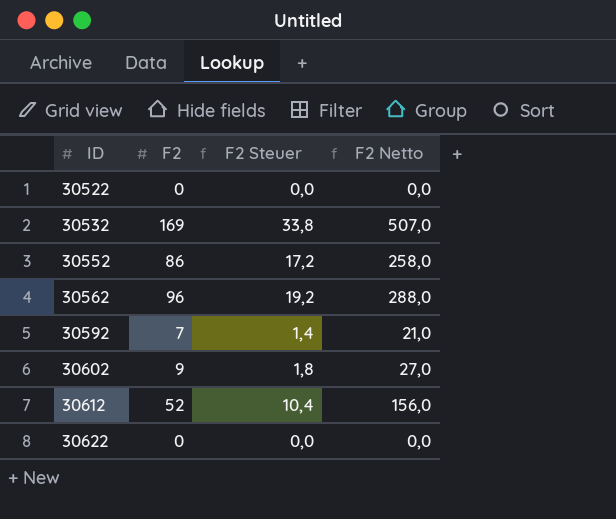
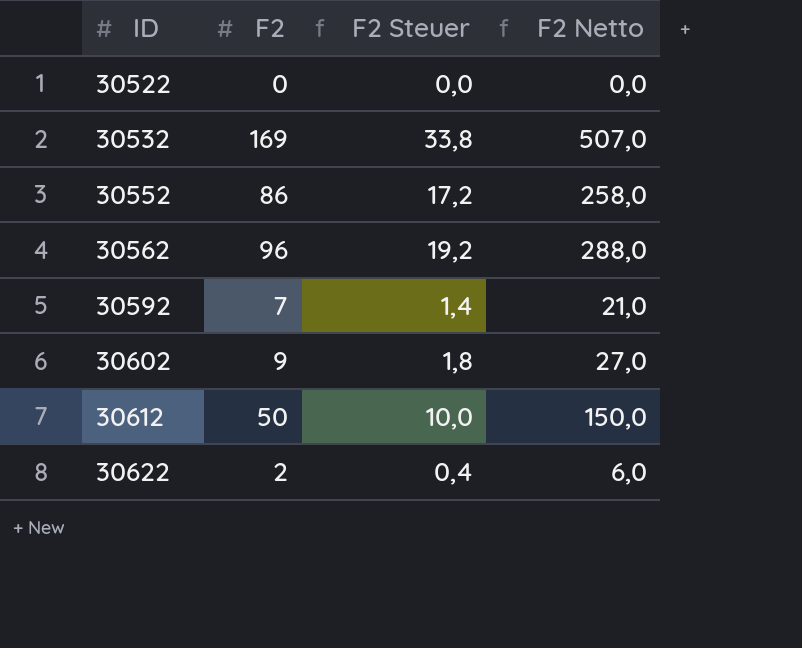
30612 | F2: 52 -> 50
30612 | F2 Steuer: 10,4 -> 10,0
30612 | F2 Netto: 156,0 -> 150,0
30622 | F2: 0 -> 2
30622 | F2 Steuer: 0,0 -> 0,4
30622 | F2 Netto: 0,0 -> 6,0

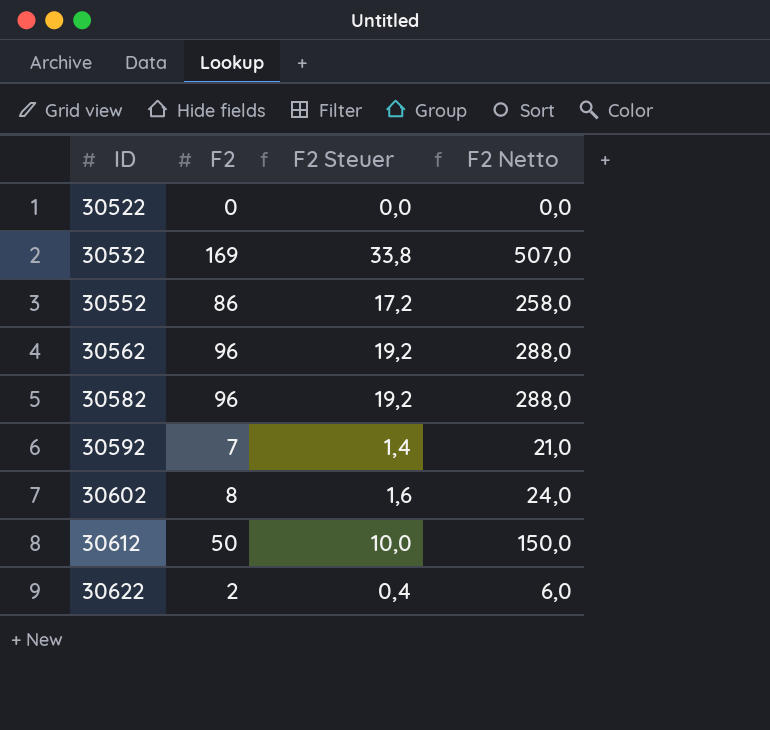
row 30582: none -> 96 | 19,2 | 288,0
30602 | F2: 9 -> 8
30602 | F2 Steuer: 1,8 -> 1,6
30602 | F2 Netto: 27,0 -> 24,0

